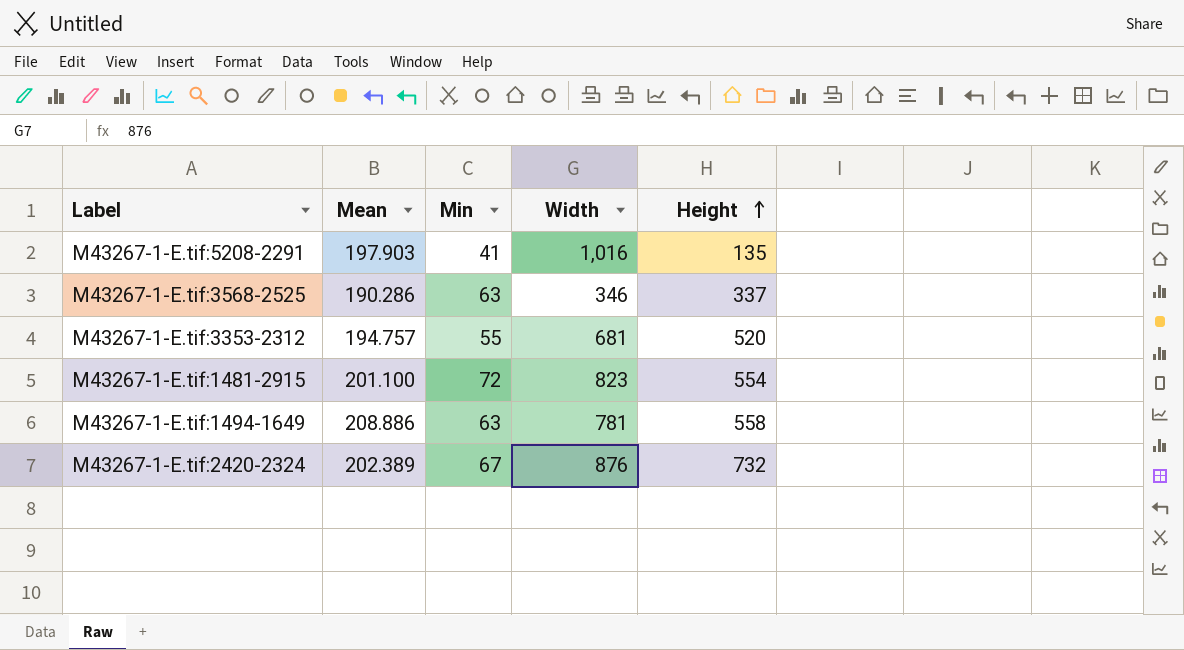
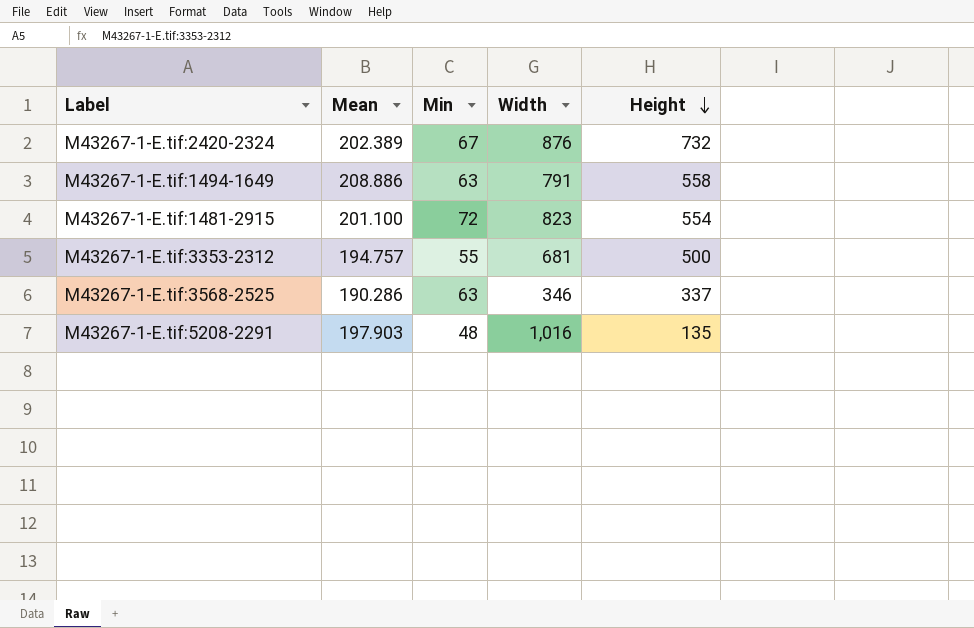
row order: Height ascending -> Height descending
M43267-1-E.tif:1494-1649 | Width: 781 -> 791
M43267-1-E.tif:3353-2312 | Height: 520 -> 500
M43267-1-E.tif:5208-2291 | Min: 41 -> 48

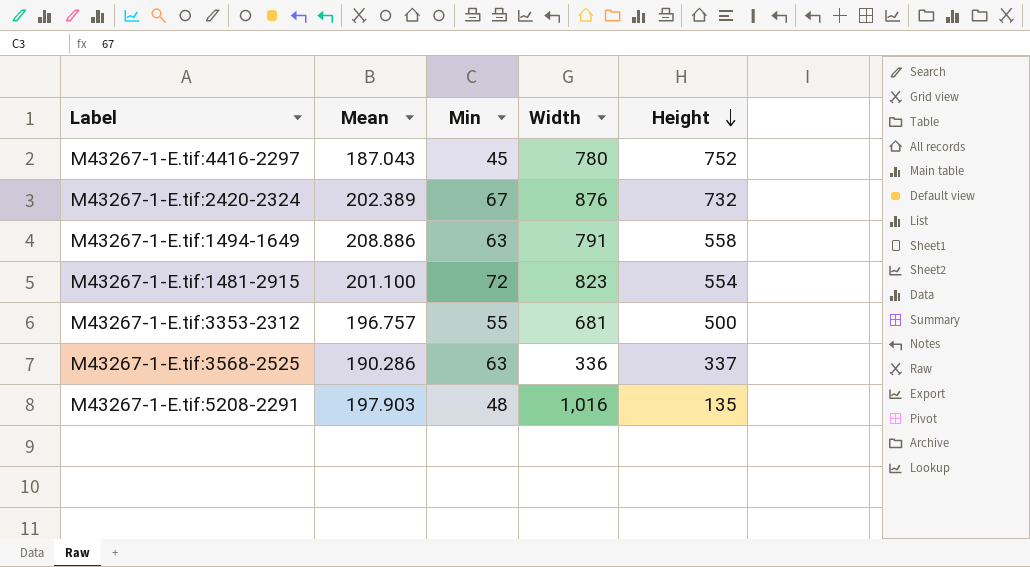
row M43267-1-E.tif:4416-2297: none -> 187.043 | 45 | 780 | 752
M43267-1-E.tif:3353-2312 | Mean: 194.757 -> 196.757
M43267-1-E.tif:3568-2525 | Width: 346 -> 336

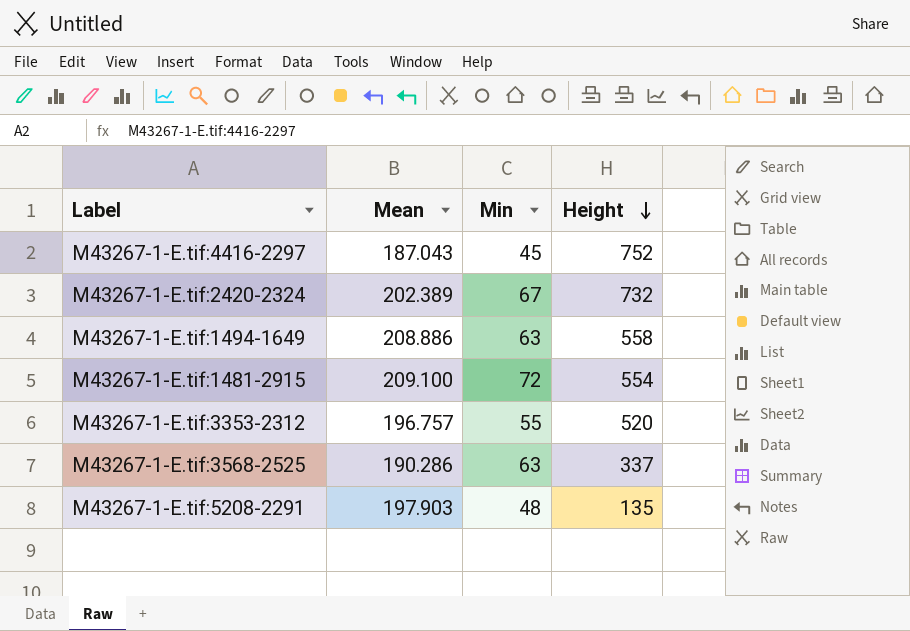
column Width | position: 4 -> none
M43267-1-E.tif:1481-2915 | Mean: 201.100 -> 209.100
M43267-1-E.tif:3353-2312 | Height: 500 -> 520

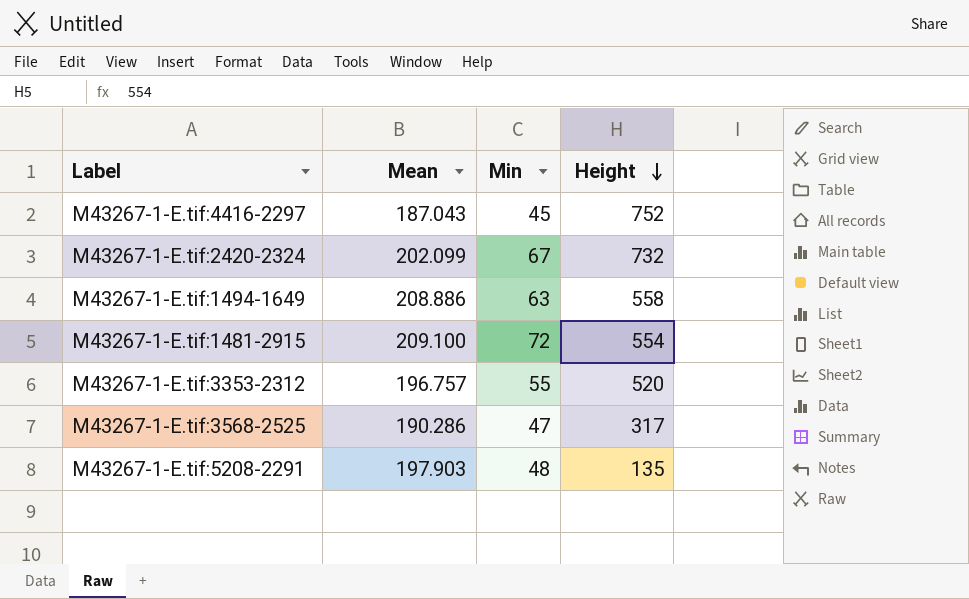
M43267-1-E.tif:2420-2324 | Mean: 202.389 -> 202.099
M43267-1-E.tif:3568-2525 | Min: 63 -> 47
M43267-1-E.tif:3568-2525 | Height: 337 -> 317

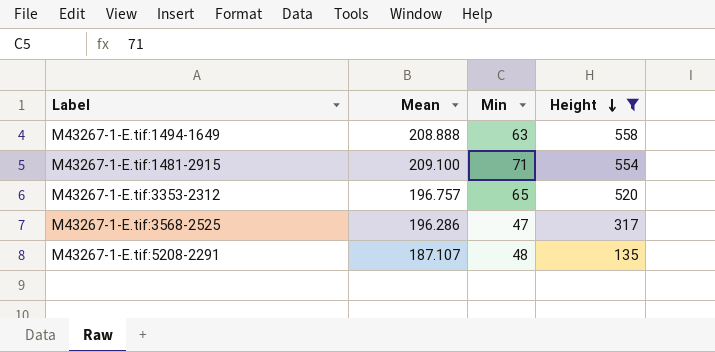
filter: none -> Height <= 558
M43267-1-E.tif:1494-1649 | Mean: 208.886 -> 208.888
M43267-1-E.tif:1481-2915 | Min: 72 -> 71
M43267-1-E.tif:3353-2312 | Min: 55 -> 65
M43267-1-E.tif:3568-2525 | Mean: 190.286 -> 196.286
M43267-1-E.tif:5208-2291 | Mean: 197.903 -> 187.107

